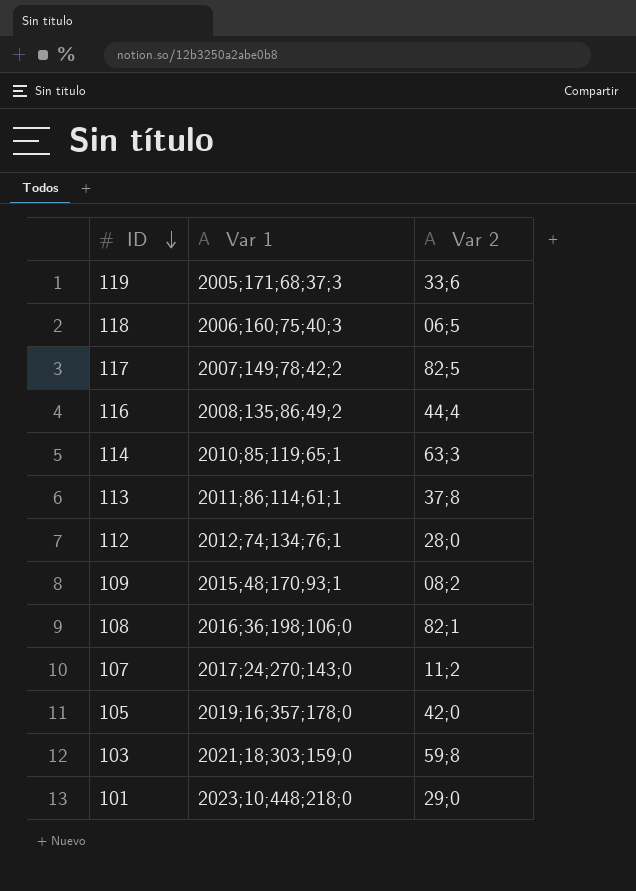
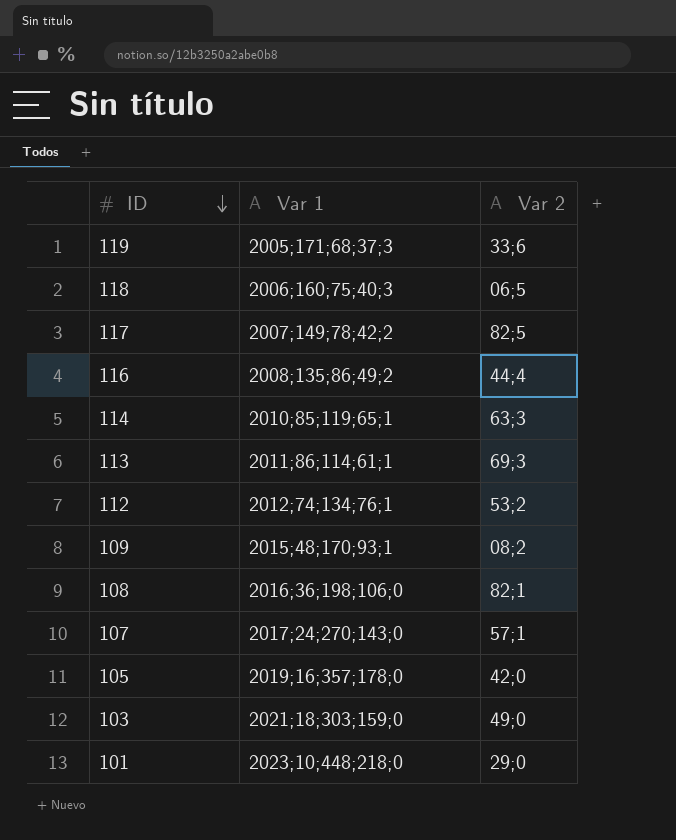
113 | Var 2: 37;8 -> 69;3
112 | Var 2: 28;0 -> 53;2
107 | Var 2: 11;2 -> 57;1
103 | Var 2: 59;8 -> 49;0

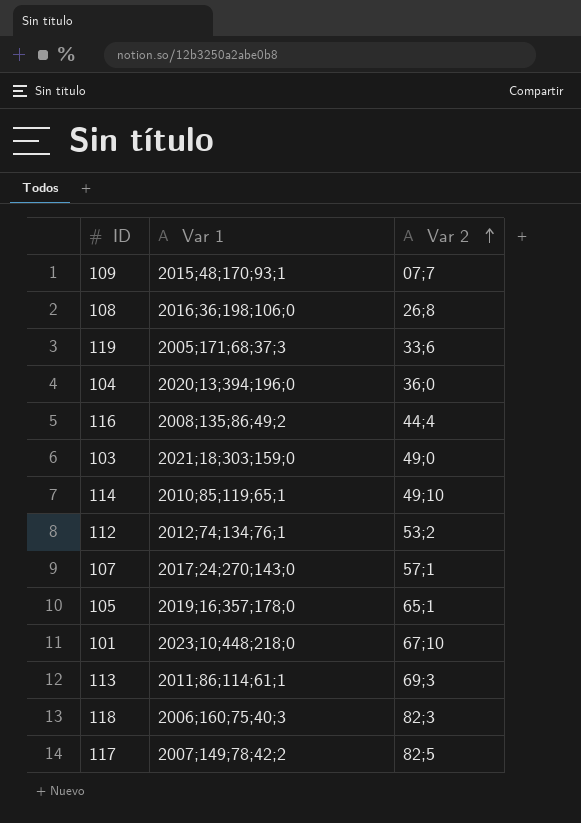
row order: ID descending -> Var 2 ascending
109 | Var 2: 08;2 -> 07;7
108 | Var 2: 82;1 -> 26;8
row 104: none -> 2020;13;394;196;0 | 36;0
114 | Var 2: 63;3 -> 49;10
105 | Var 2: 42;0 -> 65;1
101 | Var 2: 29;0 -> 67;10
118 | Var 2: 06;5 -> 82;3

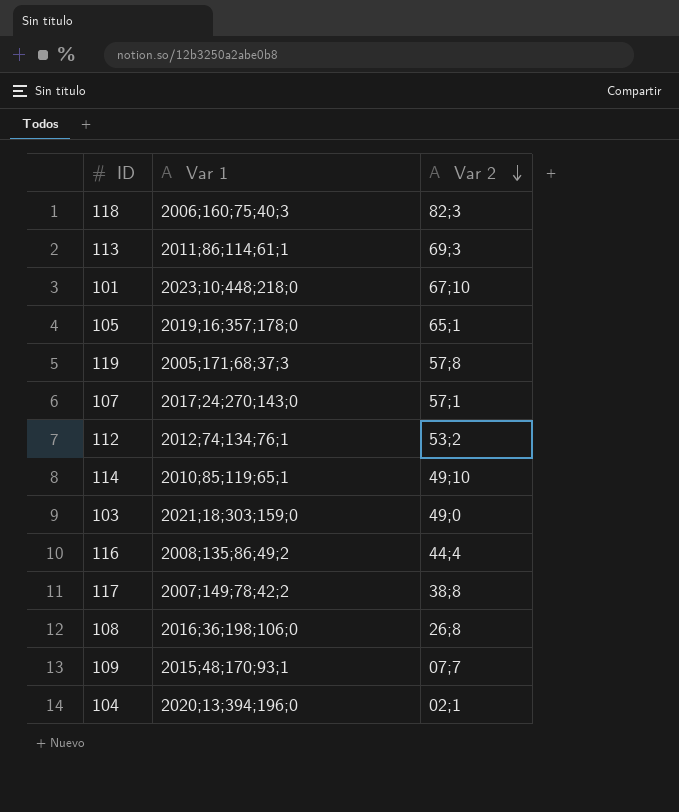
row order: Var 2 ascending -> Var 2 descending
119 | Var 2: 33;6 -> 57;8
117 | Var 2: 82;5 -> 38;8
104 | Var 2: 36;0 -> 02;1

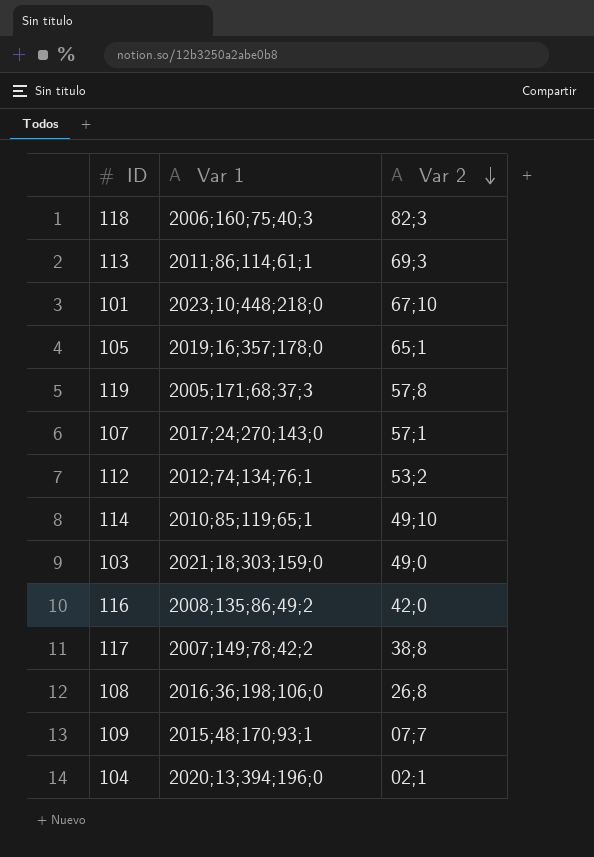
116 | Var 2: 44;4 -> 42;0

